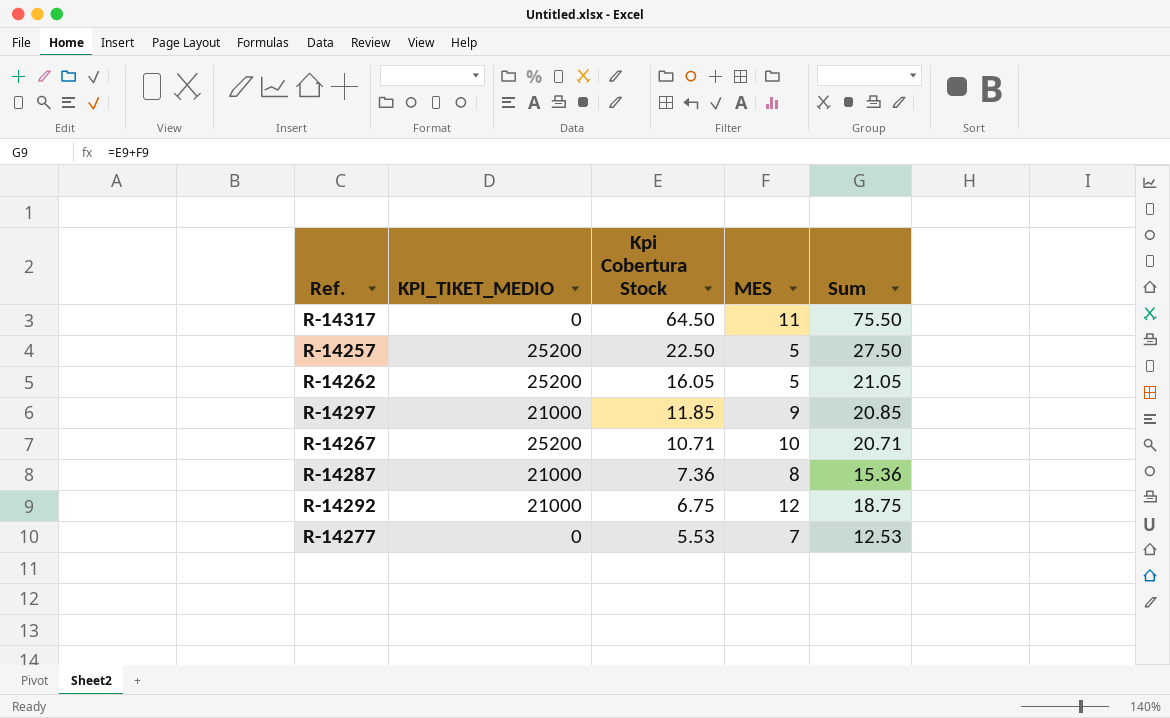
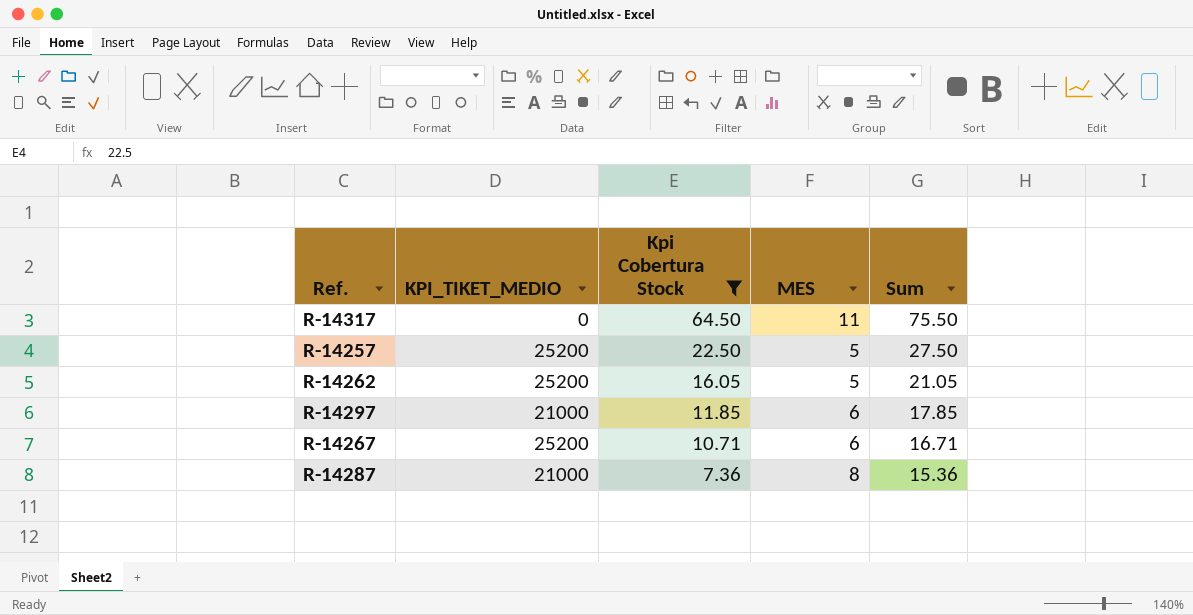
filter: none -> Kpi Cobertura Stock >= 7.36
R-14297 | MES: 9 -> 6
R-14297 | Sum: 20.85 -> 17.85
R-14267 | MES: 10 -> 6
R-14267 | Sum: 20.71 -> 16.71

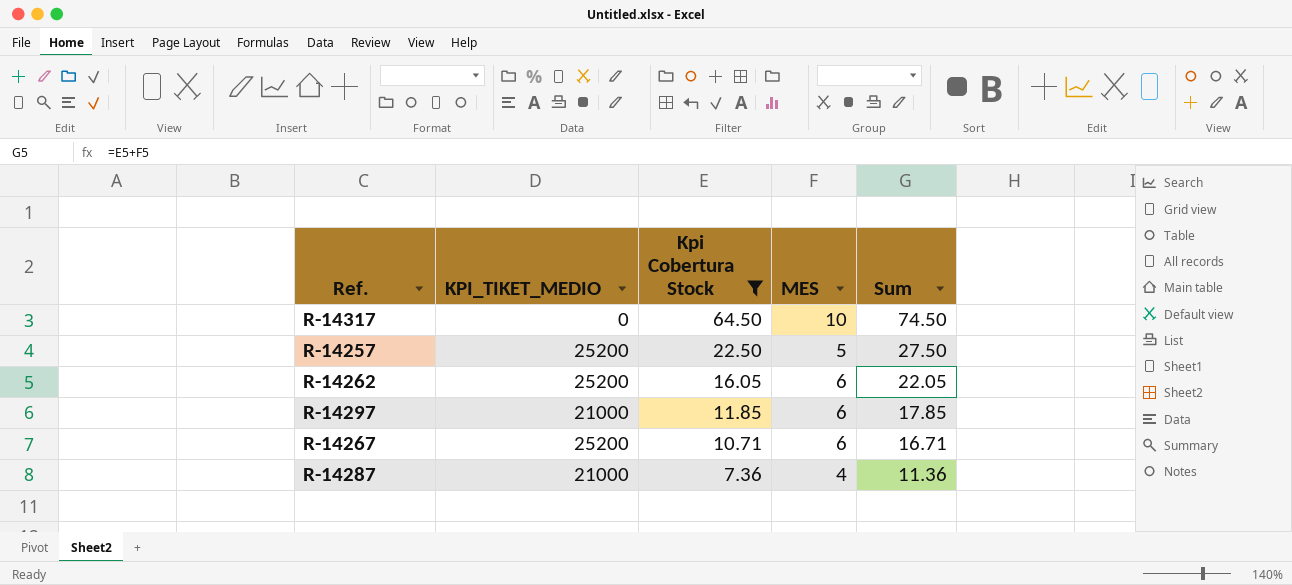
R-14317 | MES: 11 -> 10
R-14317 | Sum: 75.50 -> 74.50
R-14262 | MES: 5 -> 6
R-14262 | Sum: 21.05 -> 22.05
R-14287 | MES: 8 -> 4
R-14287 | Sum: 15.36 -> 11.36

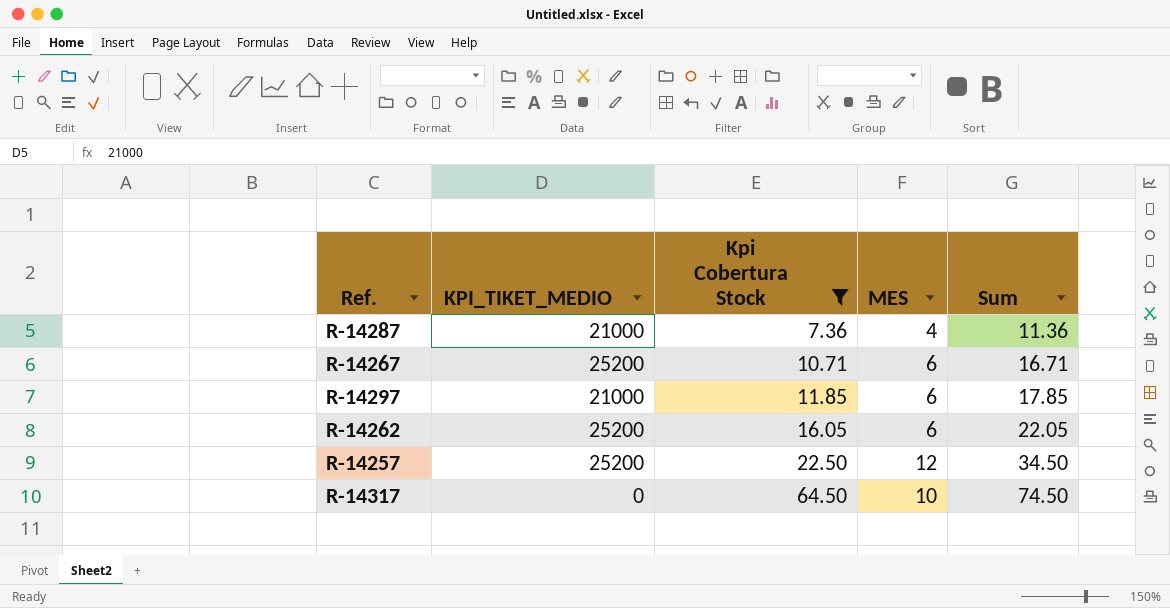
row order: Kpi Cobertura Stock descending -> Kpi Cobertura Stock ascending
R-14257 | MES: 5 -> 12
R-14257 | Sum: 27.50 -> 34.50

